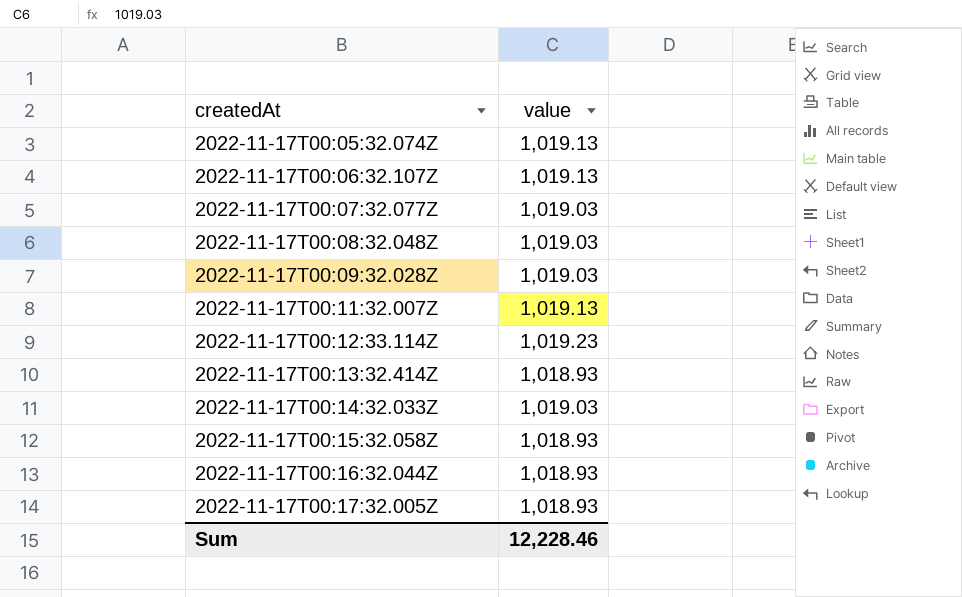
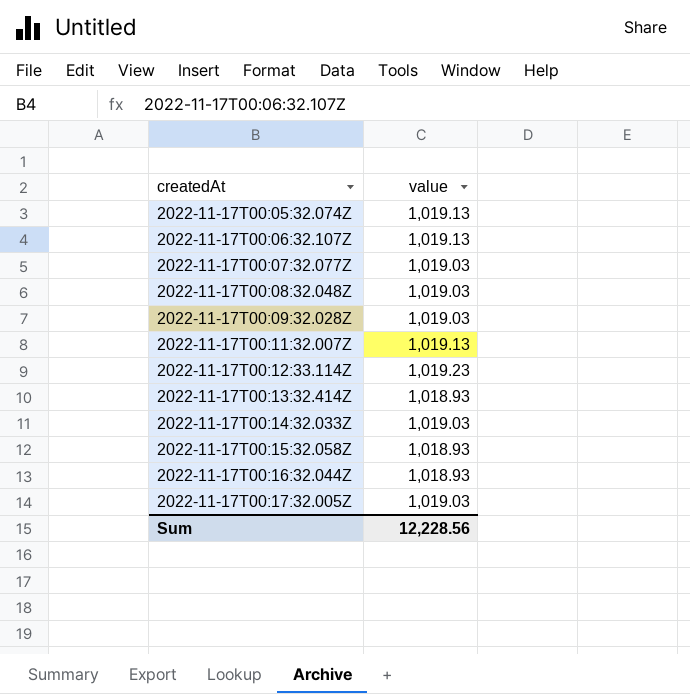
2022-11-17T00:17:32.005Z | value: 1,018.93 -> 1,019.03
Sum | value: 12,228.46 -> 12,228.56

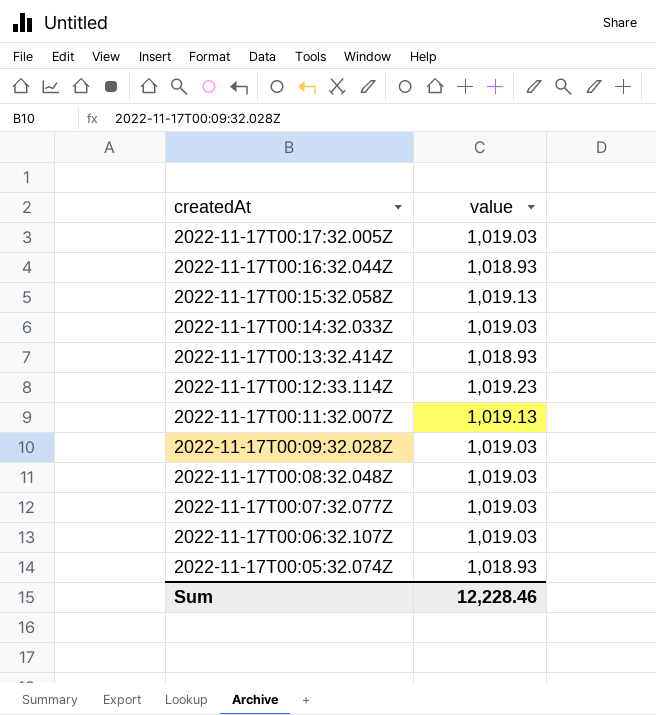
row order: createdAt ascending -> createdAt descending
2022-11-17T00:15:32.058Z | value: 1,018.93 -> 1,019.13
2022-11-17T00:06:32.107Z | value: 1,019.13 -> 1,019.03
2022-11-17T00:05:32.074Z | value: 1,019.13 -> 1,018.93
Sum | value: 12,228.56 -> 12,228.46

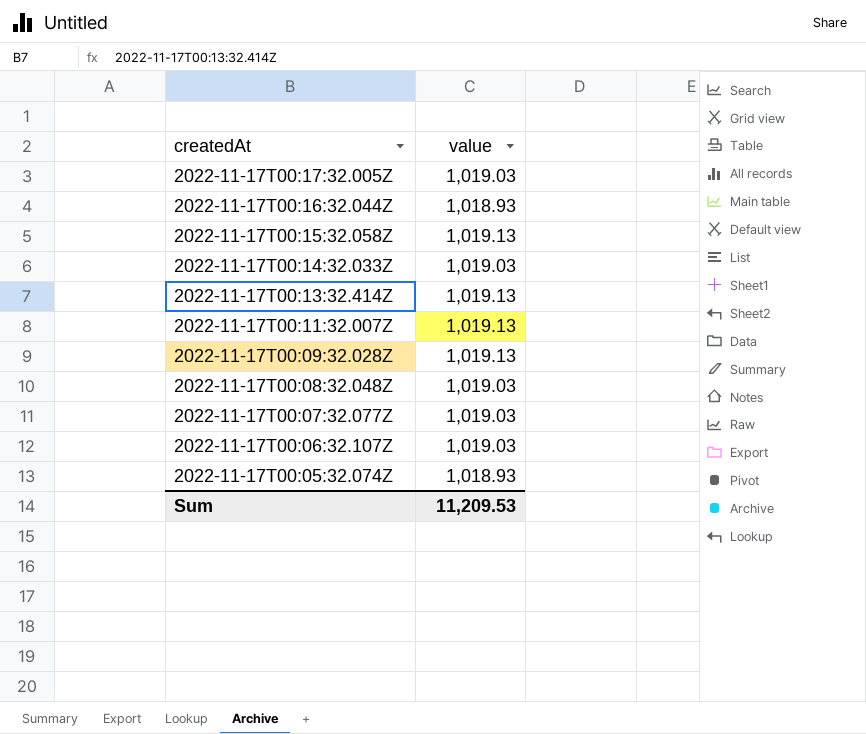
row 2022-11-17T00:12:33.114Z: 1,019.23 -> none
2022-11-17T00:13:32.414Z | value: 1,018.93 -> 1,019.13
2022-11-17T00:09:32.028Z | value: 1,019.03 -> 1,019.13
Sum | value: 12,228.46 -> 11,209.53

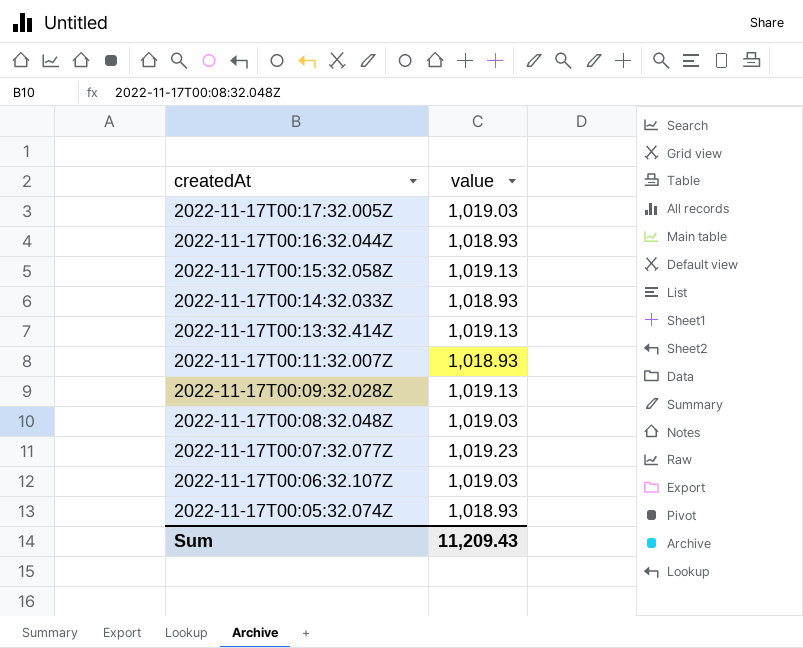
2022-11-17T00:14:32.033Z | value: 1,019.03 -> 1,018.93
2022-11-17T00:11:32.007Z | value: 1,019.13 -> 1,018.93
2022-11-17T00:07:32.077Z | value: 1,019.03 -> 1,019.23
Sum | value: 11,209.53 -> 11,209.43

